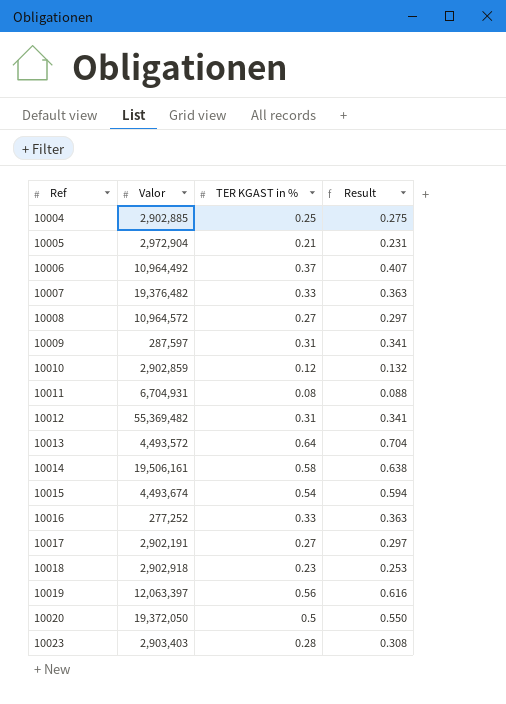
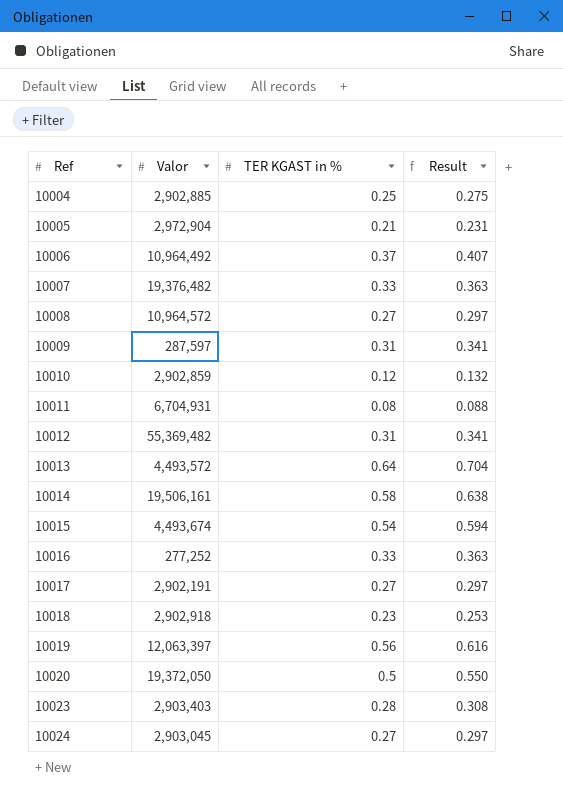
row 10024: none -> 2,903,045 | 0.27 | 0.297

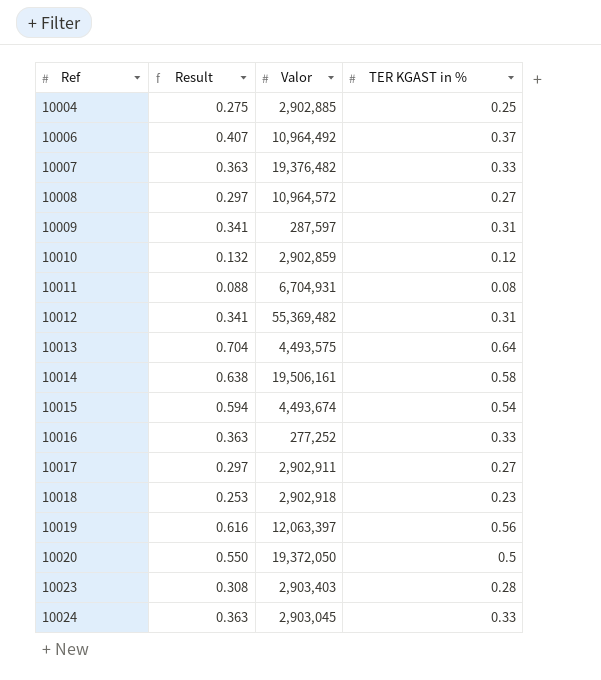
column Result | position: 4 -> 2
row 10005: 2,972,904 | 0.21 | 0.231 -> none
10013 | Valor: 4,493,572 -> 4,493,575
10017 | Valor: 2,902,191 -> 2,902,911
10024 | Result: 0.297 -> 0.363
10024 | TER KGAST in %: 0.27 -> 0.33

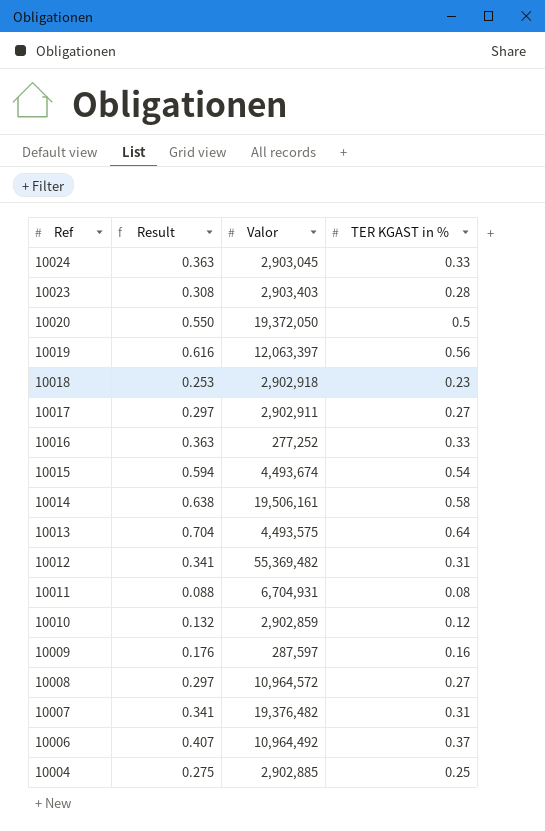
row order: Ref ascending -> Ref descending
10009 | Result: 0.341 -> 0.176
10009 | TER KGAST in %: 0.31 -> 0.16
10007 | Result: 0.363 -> 0.341
10007 | TER KGAST in %: 0.33 -> 0.31

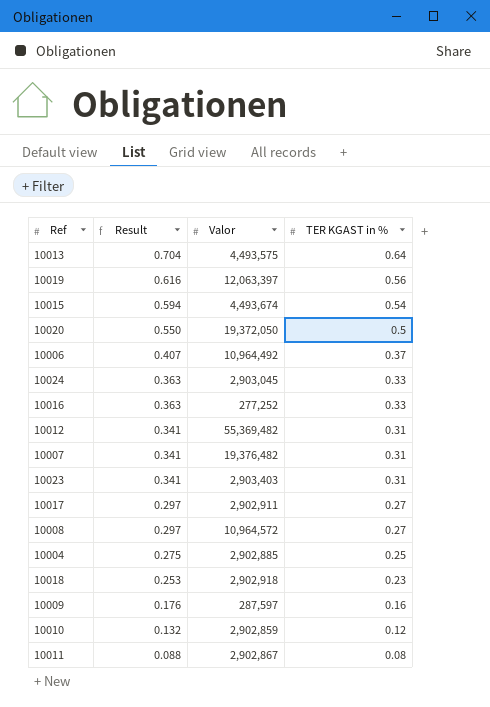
row order: Ref descending -> Result descending
row 10014: 0.638 | 19,506,161 | 0.58 -> none
10023 | Result: 0.308 -> 0.341
10023 | TER KGAST in %: 0.28 -> 0.31
10011 | Valor: 6,704,931 -> 2,902,867

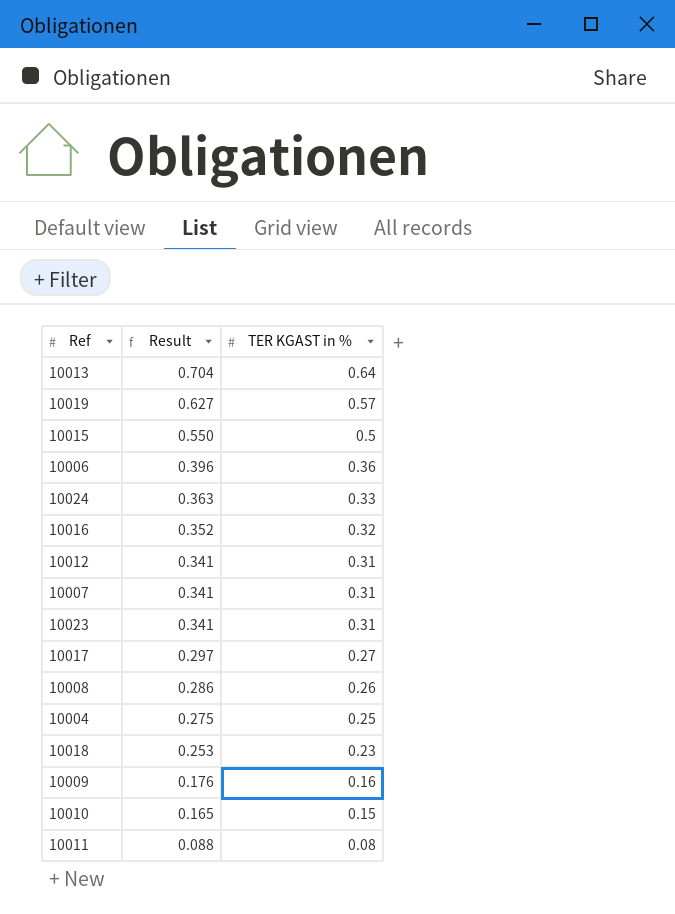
column Valor | position: 3 -> none
row 10020: 0.550 | 19,372,050 | 0.5 -> none
10019 | Result: 0.616 -> 0.627
10019 | TER KGAST in %: 0.56 -> 0.57
10015 | Result: 0.594 -> 0.550
10015 | TER KGAST in %: 0.54 -> 0.5
10006 | Result: 0.407 -> 0.396
10006 | TER KGAST in %: 0.37 -> 0.36
10016 | Result: 0.363 -> 0.352
10016 | TER KGAST in %: 0.33 -> 0.32
10008 | Result: 0.297 -> 0.286
10008 | TER KGAST in %: 0.27 -> 0.26
10010 | Result: 0.132 -> 0.165
10010 | TER KGAST in %: 0.12 -> 0.15

